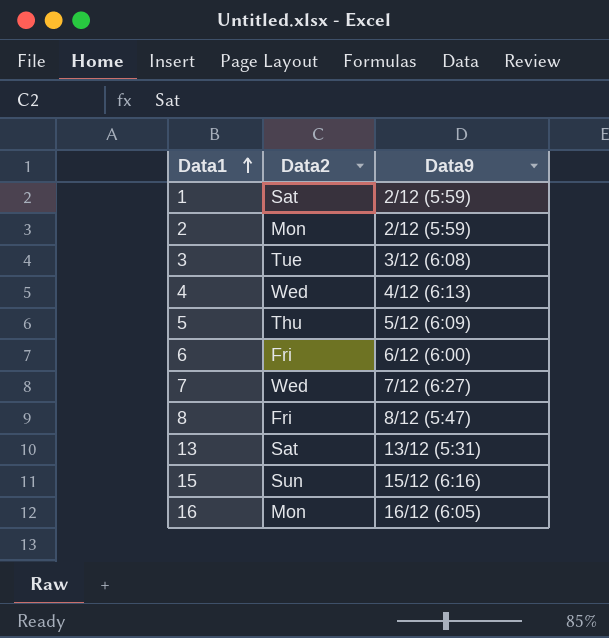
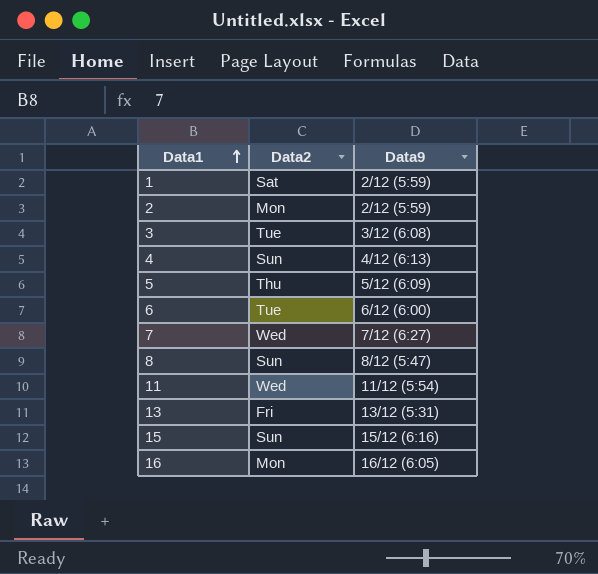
4 | Data2: Wed -> Sun
6 | Data2: Fri -> Tue
8 | Data2: Fri -> Sun
row 11: none -> Wed | 11/12 (5:54)
13 | Data2: Sat -> Fri

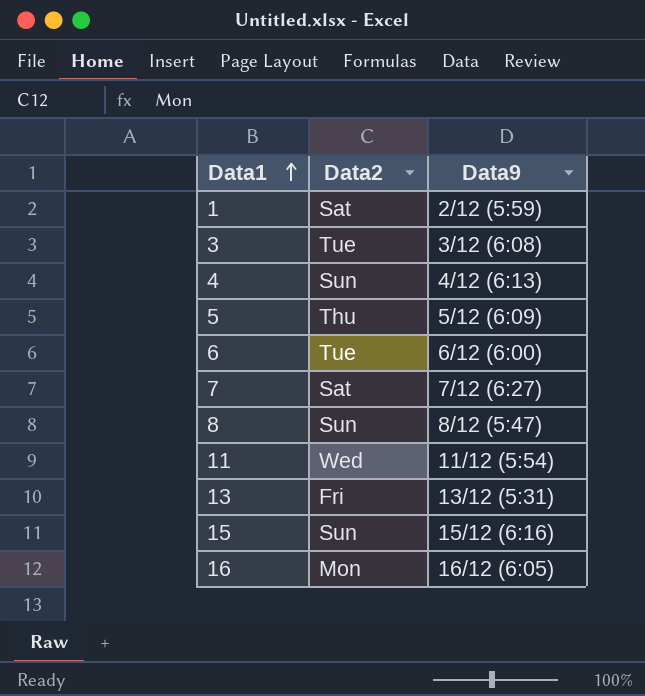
row 2: Mon | 2/12 (5:59) -> none
7 | Data2: Wed -> Sat

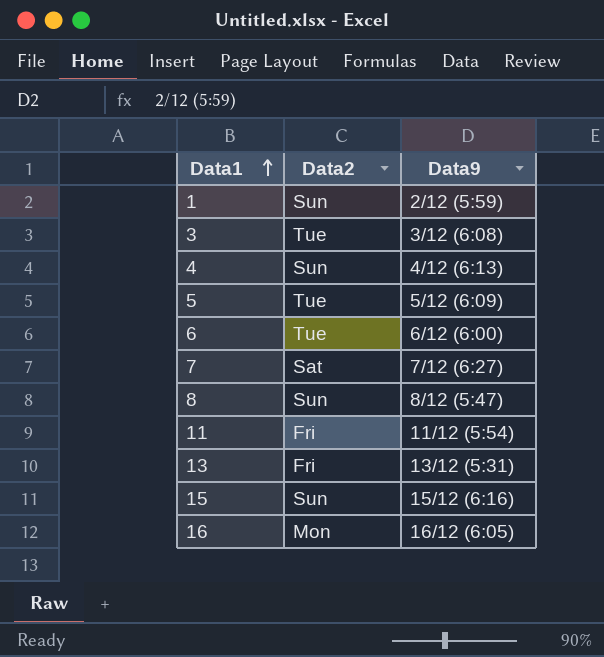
1 | Data2: Sat -> Sun
5 | Data2: Thu -> Tue
11 | Data2: Wed -> Fri

